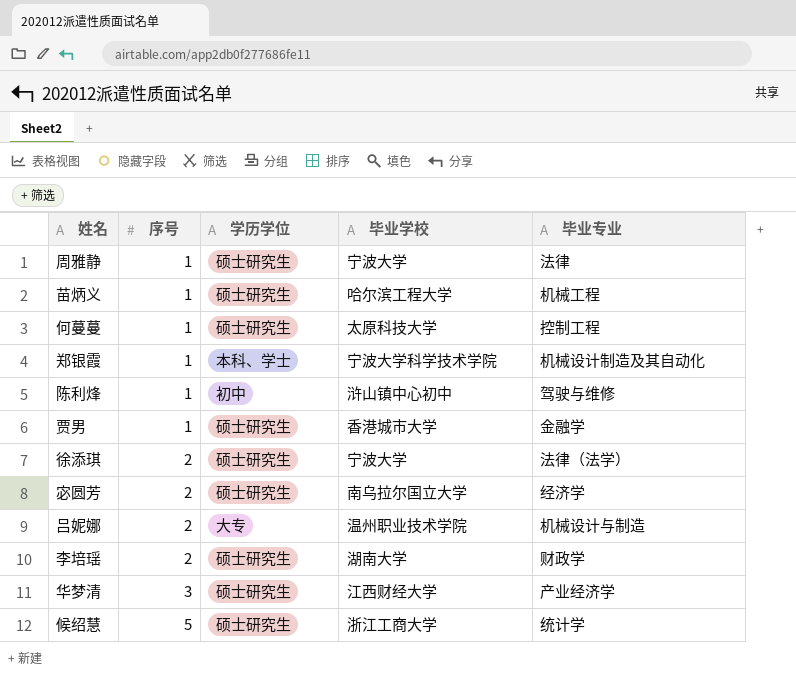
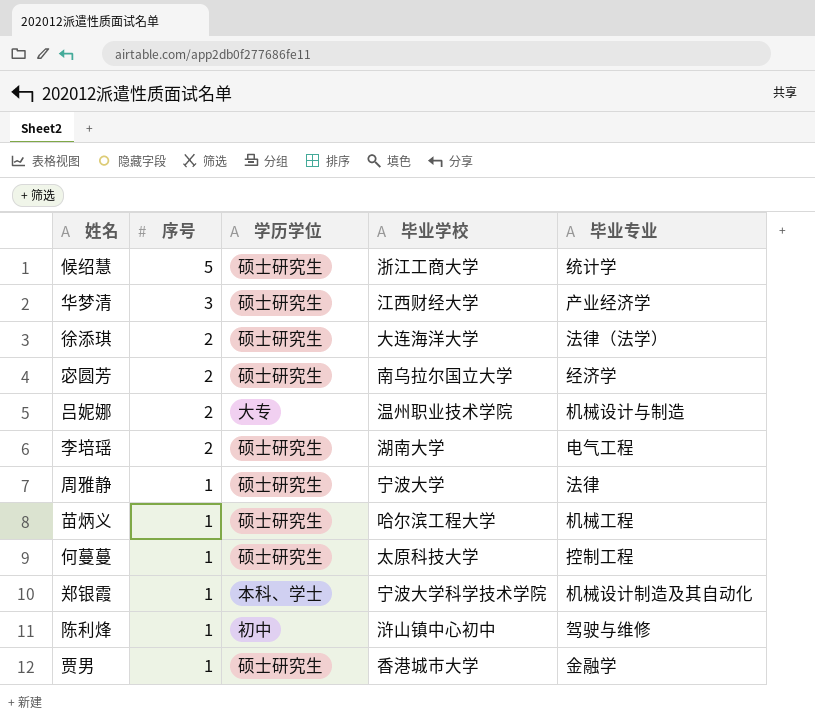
row order: 序号 ascending -> 序号 descending
徐添琪 | 毕业学校: 宁波大学 -> 大连海洋大学
李培瑶 | 毕业专业: 财政学 -> 电气工程

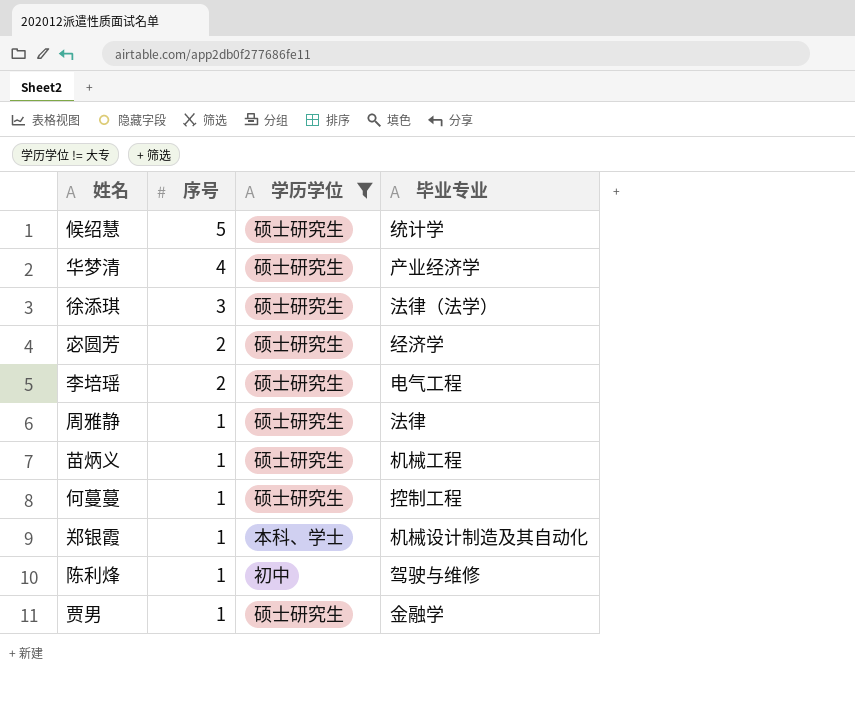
filter: none -> 学历学位 != 大专
column 毕业学校 | position: 4 -> none
华梦清 | 序号: 3 -> 4
徐添琪 | 序号: 2 -> 3

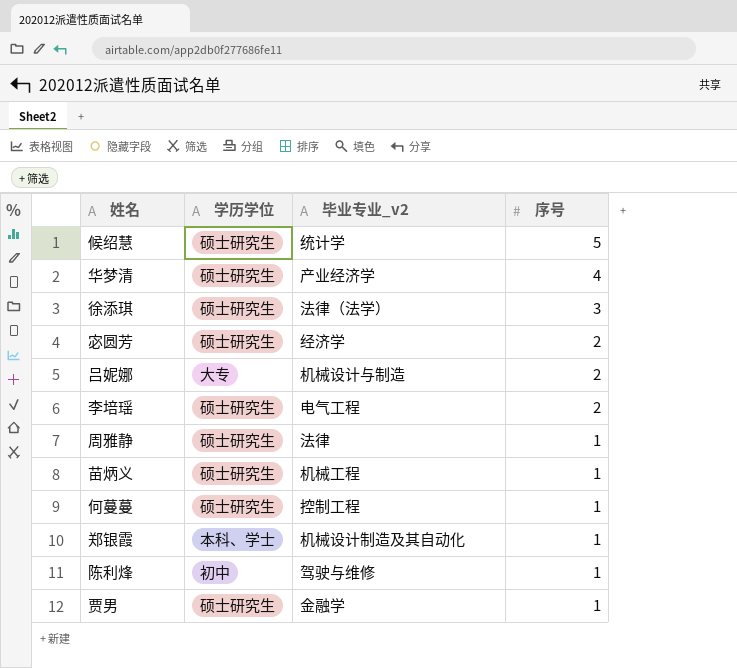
filter: 学历学位 != 大专 -> none
column name: 毕业专业 -> 毕业专业_v2
column 序号 | position: 2 -> 4

